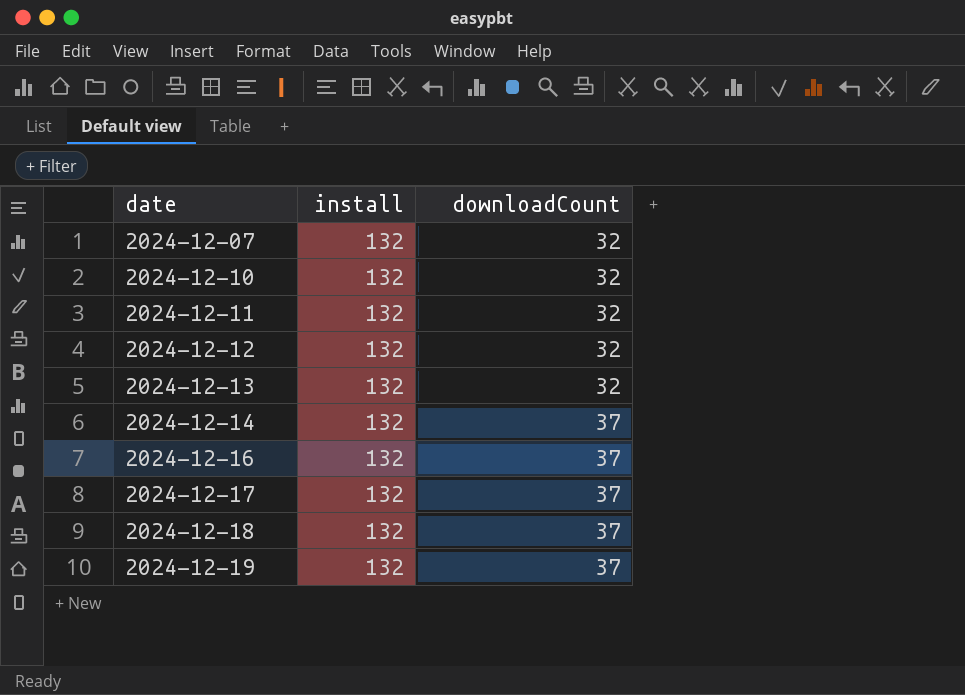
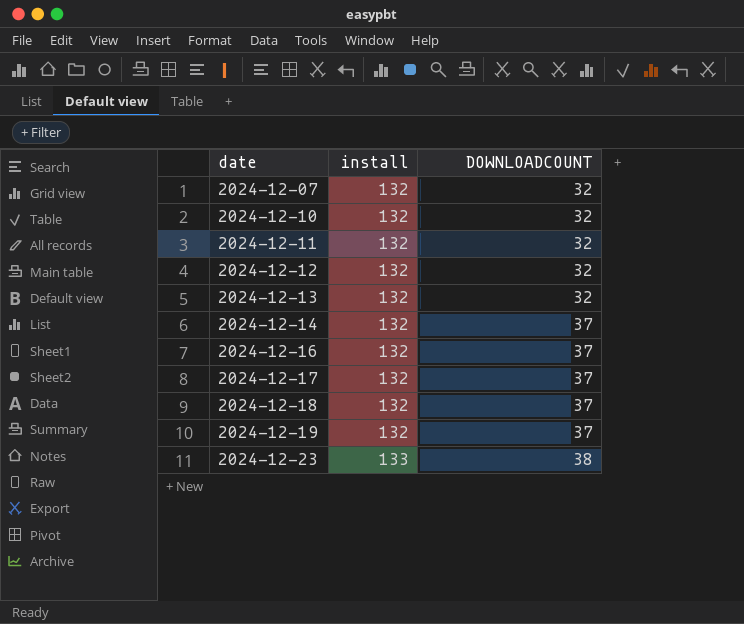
column name: downloadCount -> DOWNLOADCOUNT
row 2024-12-23: none -> 133 | 38

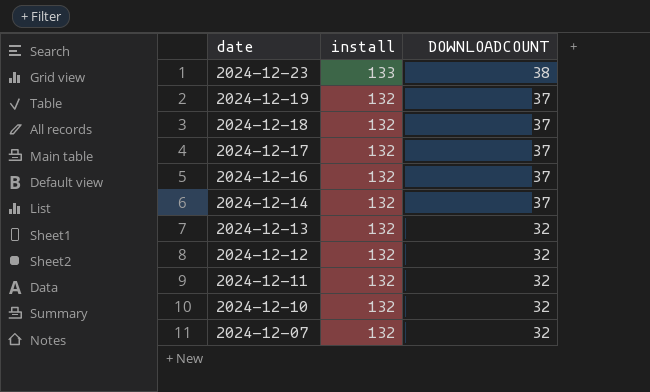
row order: date ascending -> date descending

